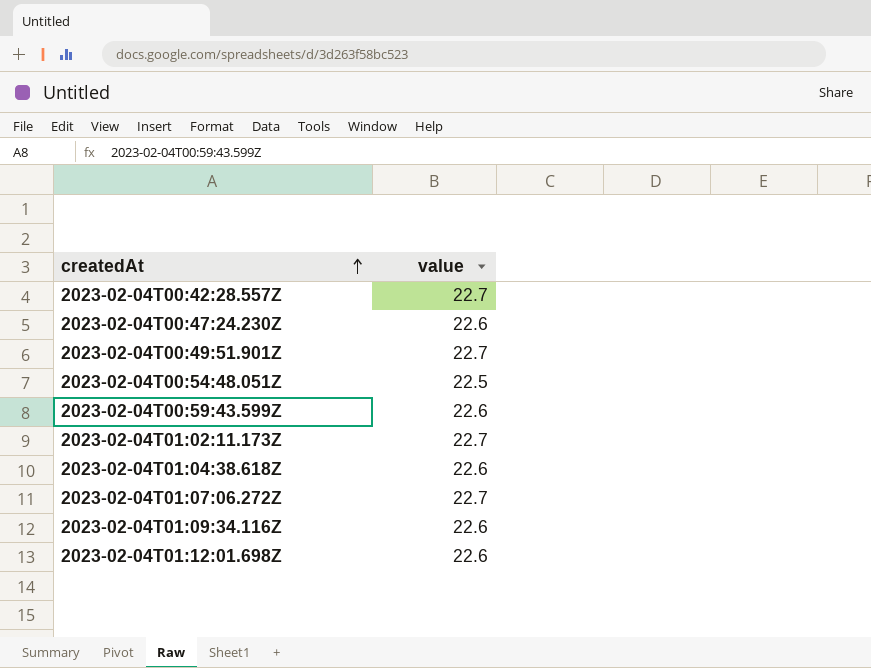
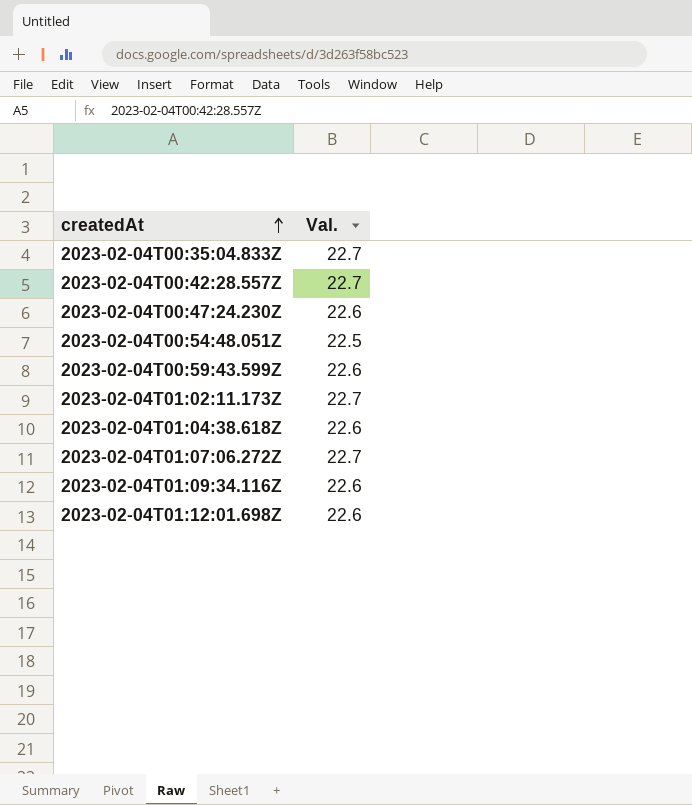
column name: value -> Val.
row 2023-02-04T00:49:51.901Z: 22.7 -> none
row 2023-02-04T00:35:04.833Z: none -> 22.7

